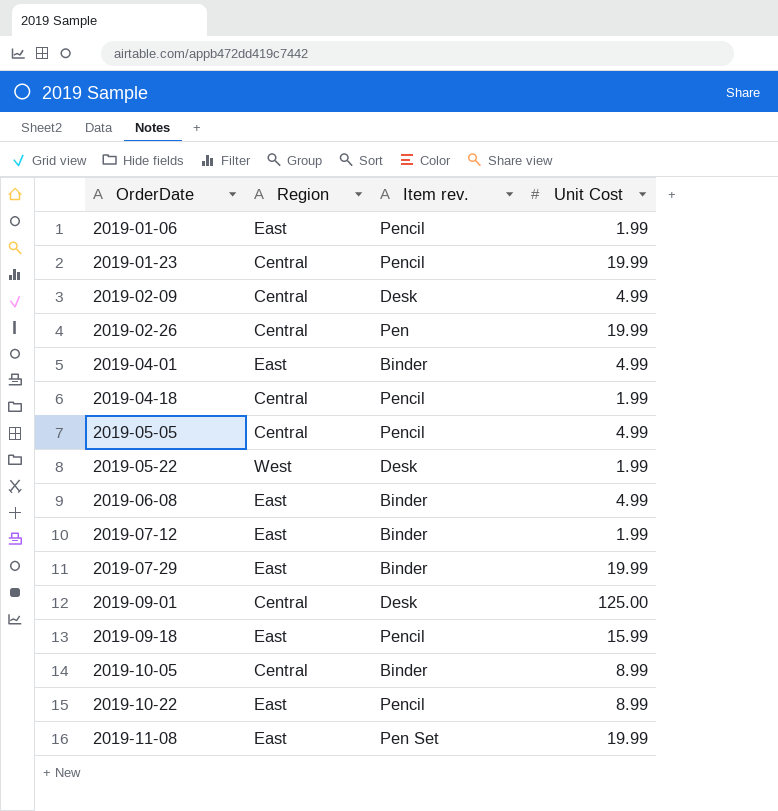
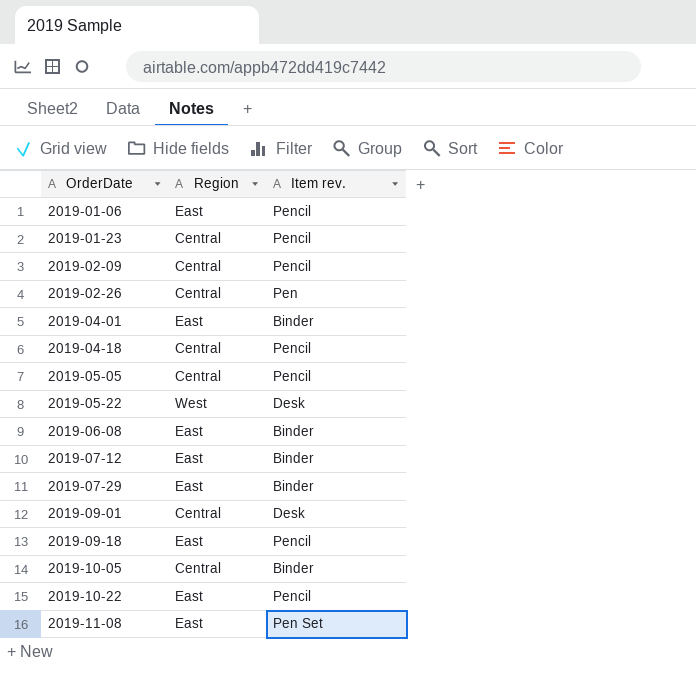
column Unit Cost | position: 4 -> none
2019-02-09 | Item rev.: Desk -> Pencil

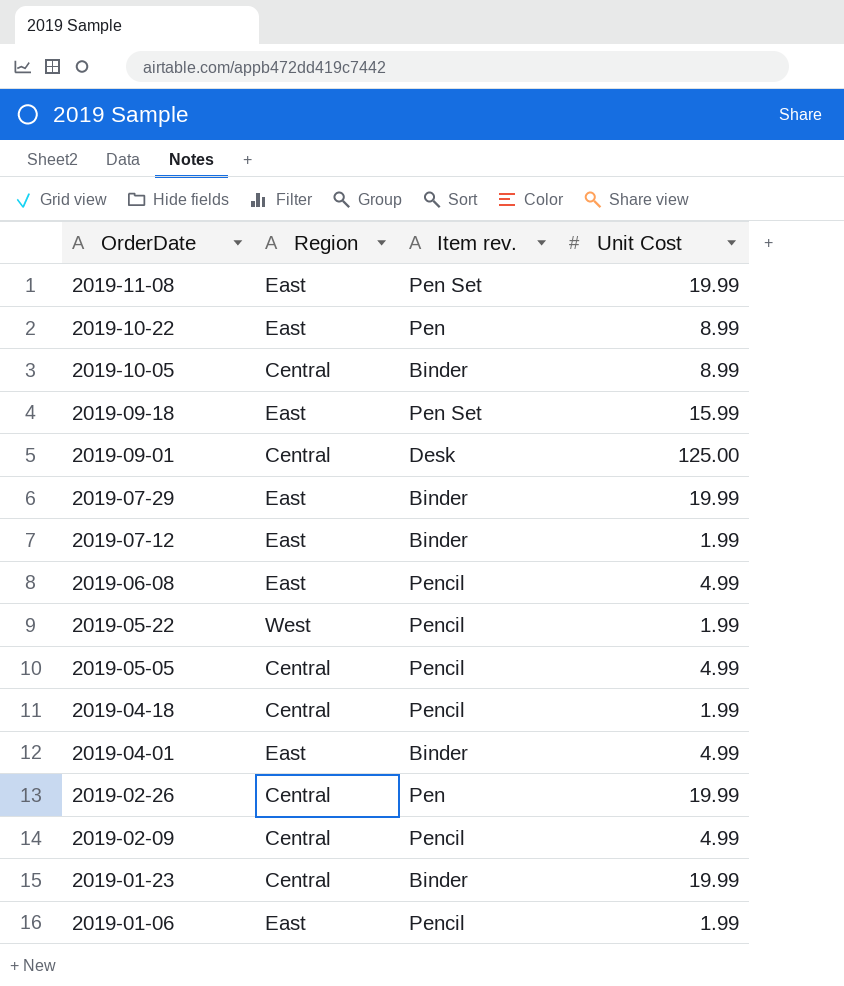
row order: OrderDate ascending -> OrderDate descending
column Unit Cost | position: none -> 4
2019-10-22 | Item rev.: Pencil -> Pen
2019-09-18 | Item rev.: Pencil -> Pen Set
2019-06-08 | Item rev.: Binder -> Pencil
2019-05-22 | Item rev.: Desk -> Pencil
2019-01-23 | Item rev.: Pencil -> Binder

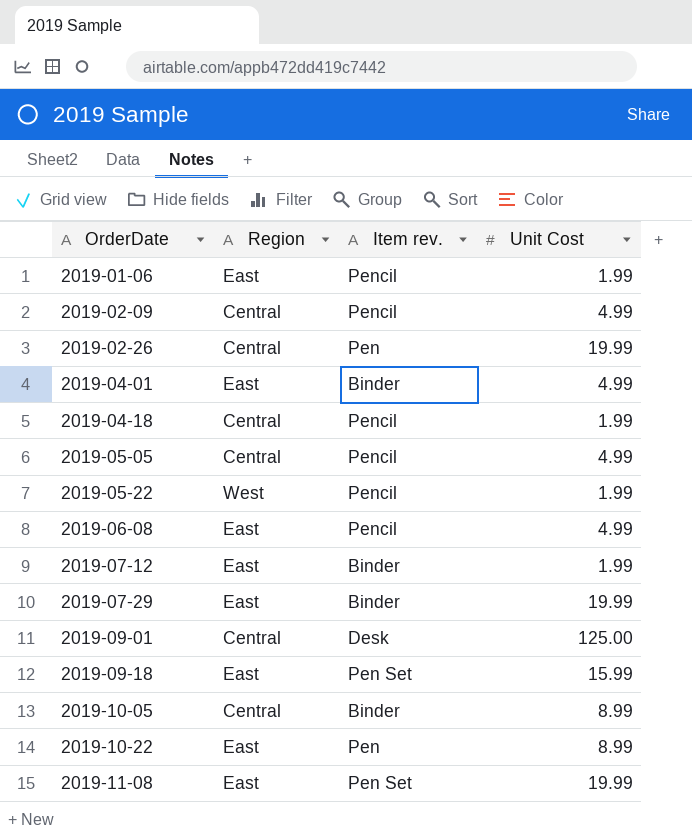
row order: OrderDate descending -> OrderDate ascending
row 2019-01-23: Central | Binder | 19.99 -> none

